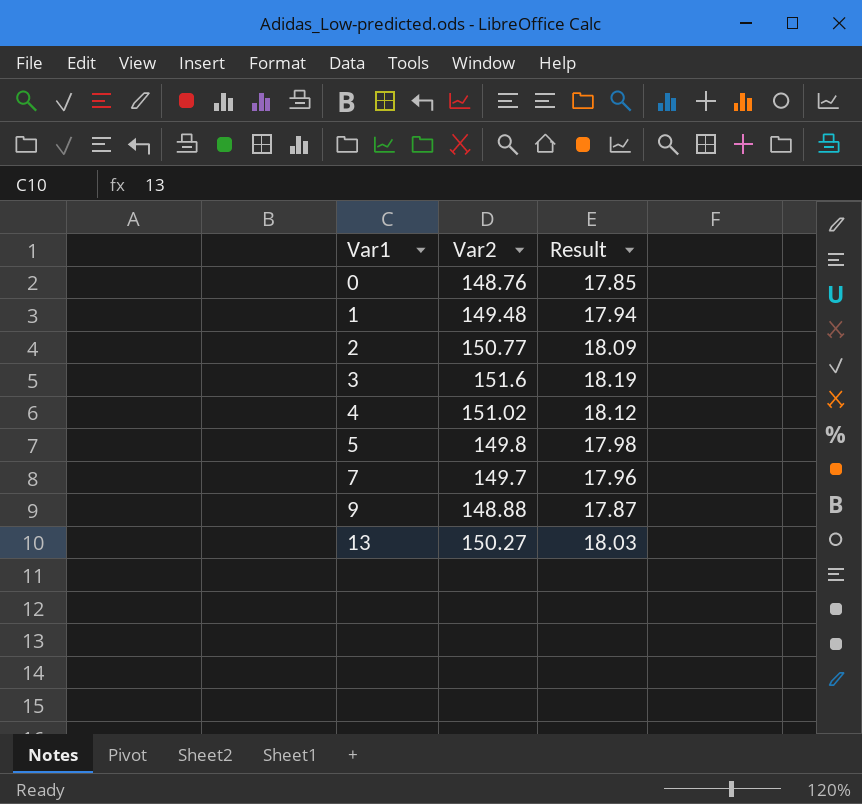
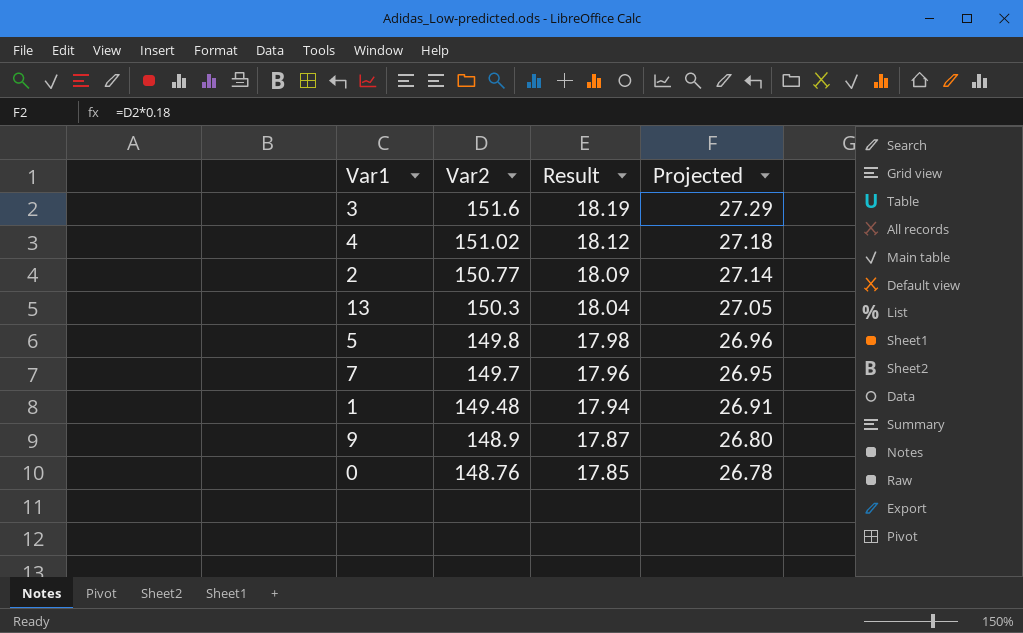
row order: Var1 ascending -> Var2 descending
column Projected | formula: none -> [Var2] * 0.18
13 | Var2: 150.27 -> 150.3
13 | Result: 18.03 -> 18.04
9 | Var2: 148.88 -> 148.9

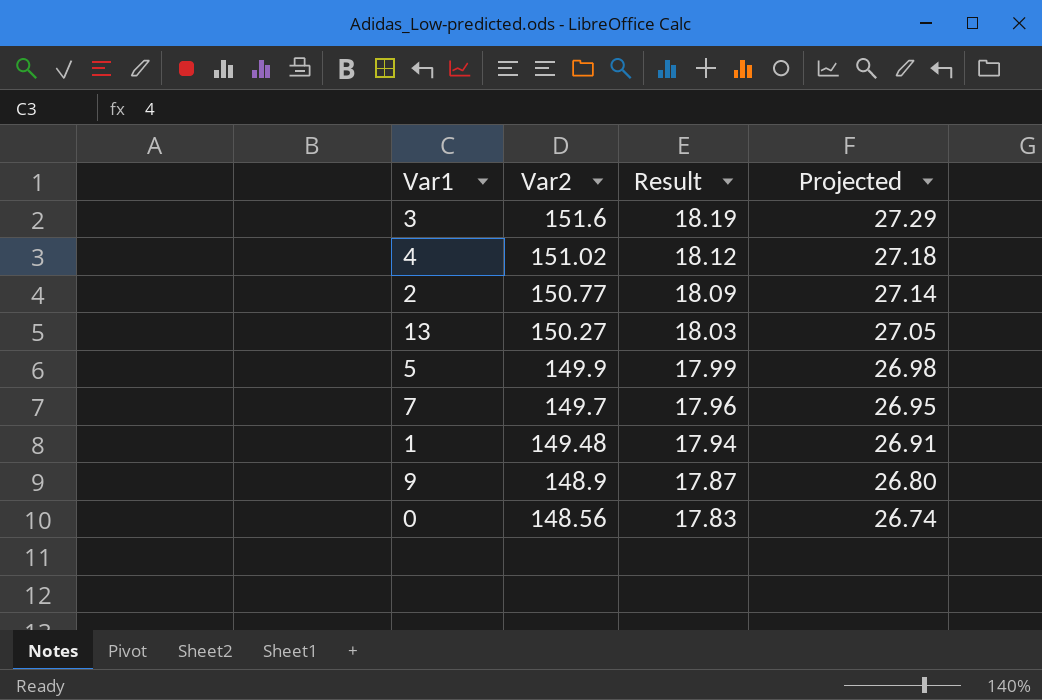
13 | Var2: 150.3 -> 150.27
13 | Result: 18.04 -> 18.03
5 | Var2: 149.8 -> 149.9
5 | Result: 17.98 -> 17.99
5 | Projected: 26.96 -> 26.98
0 | Var2: 148.76 -> 148.56
0 | Result: 17.85 -> 17.83
0 | Projected: 26.78 -> 26.74

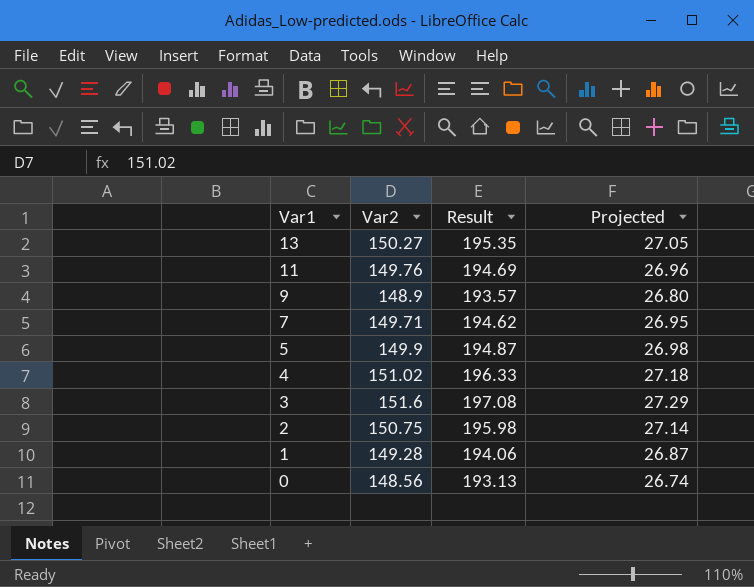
row order: Var2 descending -> Var1 descending
column Result | formula: [Var2] * 0.12 -> [Var2] * 1.3
row 11: none -> 149.76 | 194.69 | 26.96
7 | Var2: 149.7 -> 149.71
2 | Var2: 150.77 -> 150.75
1 | Var2: 149.48 -> 149.28
1 | Projected: 26.91 -> 26.87

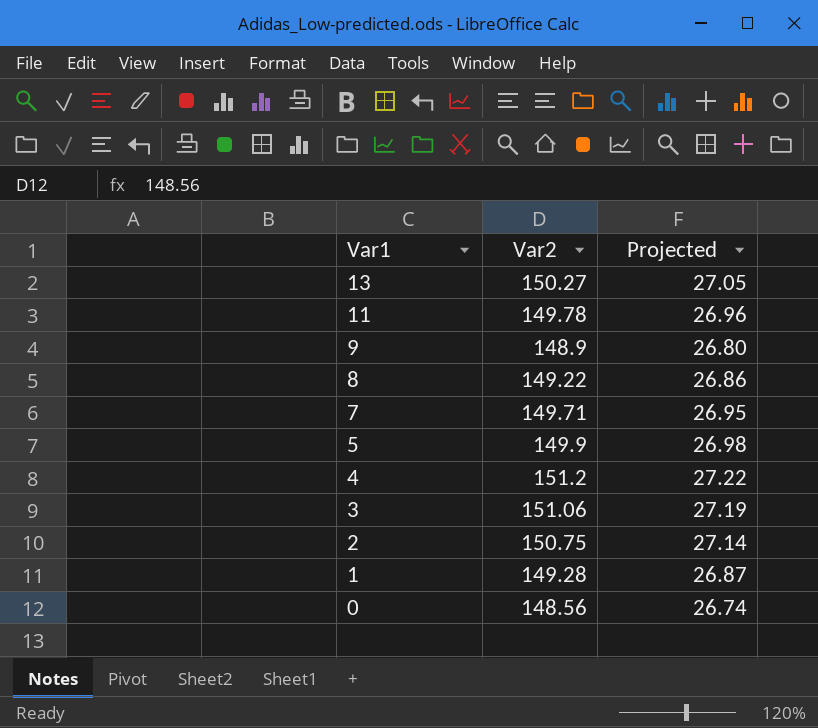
column Result | formula: [Var2] * 1.3 -> none
11 | Var2: 149.76 -> 149.78
row 8: none -> 149.22 | 26.86
4 | Var2: 151.02 -> 151.2
4 | Projected: 27.18 -> 27.22
3 | Var2: 151.6 -> 151.06
3 | Projected: 27.29 -> 27.19

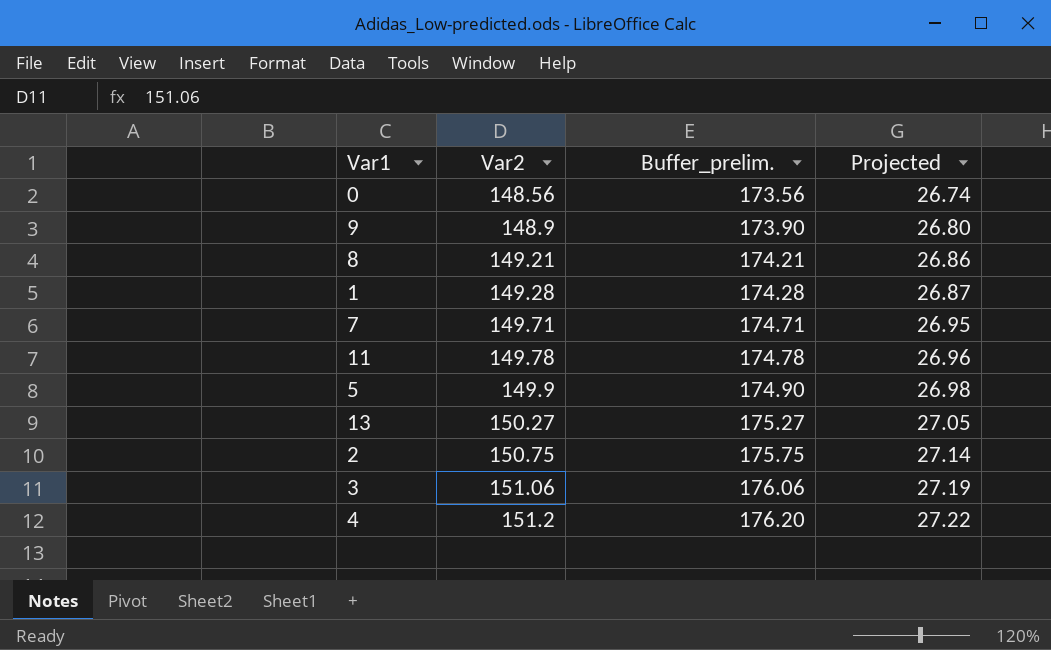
row order: Var1 descending -> Var2 ascending
column Buffer_prelim. | formula: none -> [Var2] + 25
8 | Var2: 149.22 -> 149.21

